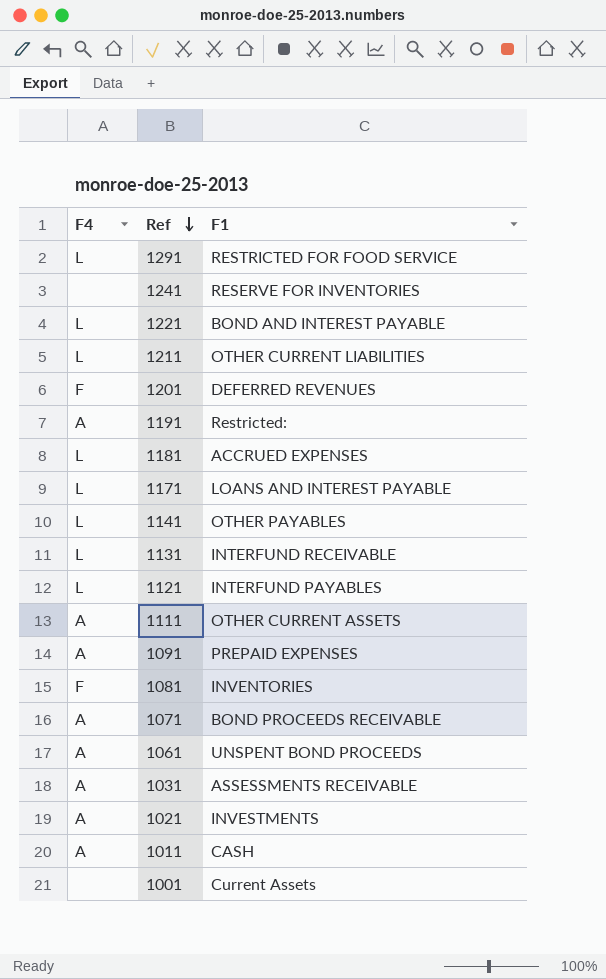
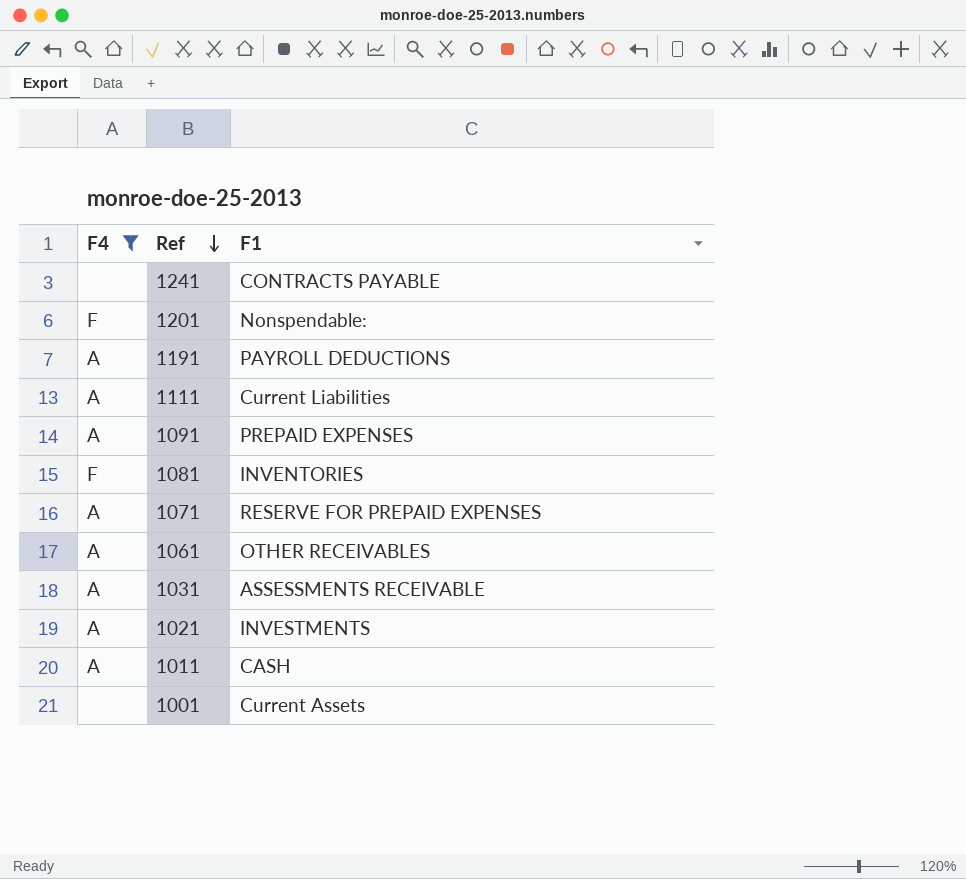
filter: none -> F4 != L
1241 | F1: RESERVE FOR INVENTORIES -> CONTRACTS PAYABLE
1201 | F1: DEFERRED REVENUES -> Nonspendable:
1191 | F1: Restricted: -> PAYROLL DEDUCTIONS
1111 | F1: OTHER CURRENT ASSETS -> Current Liabilities
1071 | F1: BOND PROCEEDS RECEIVABLE -> RESERVE FOR PREPAID EXPENSES
1061 | F1: UNSPENT BOND PROCEEDS -> OTHER RECEIVABLES

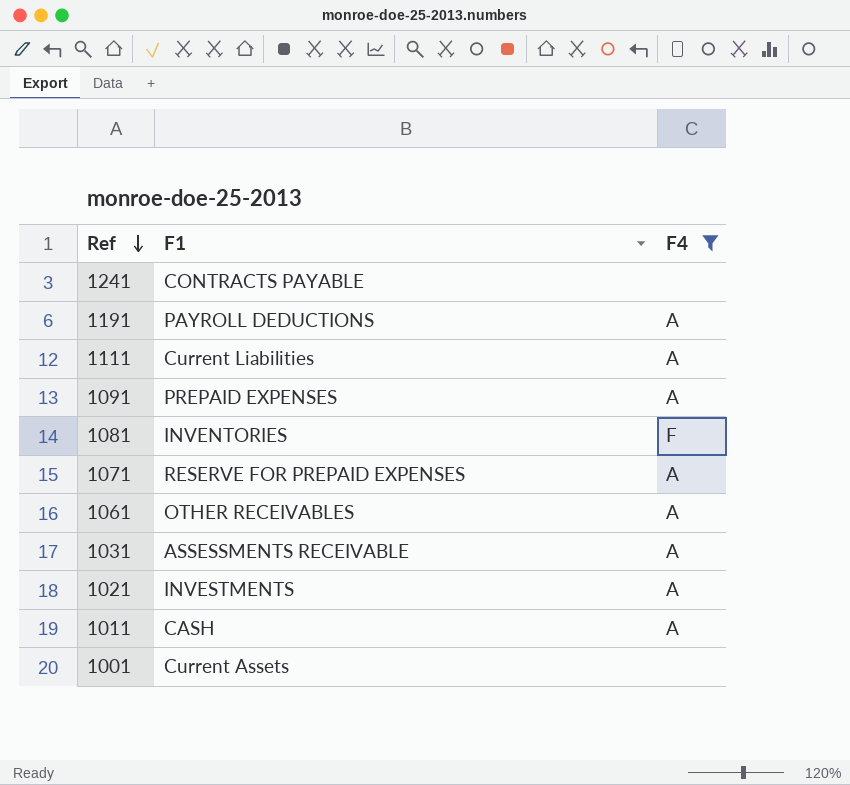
column F4 | position: 1 -> 3
row 1201: F | Nonspendable: -> none

